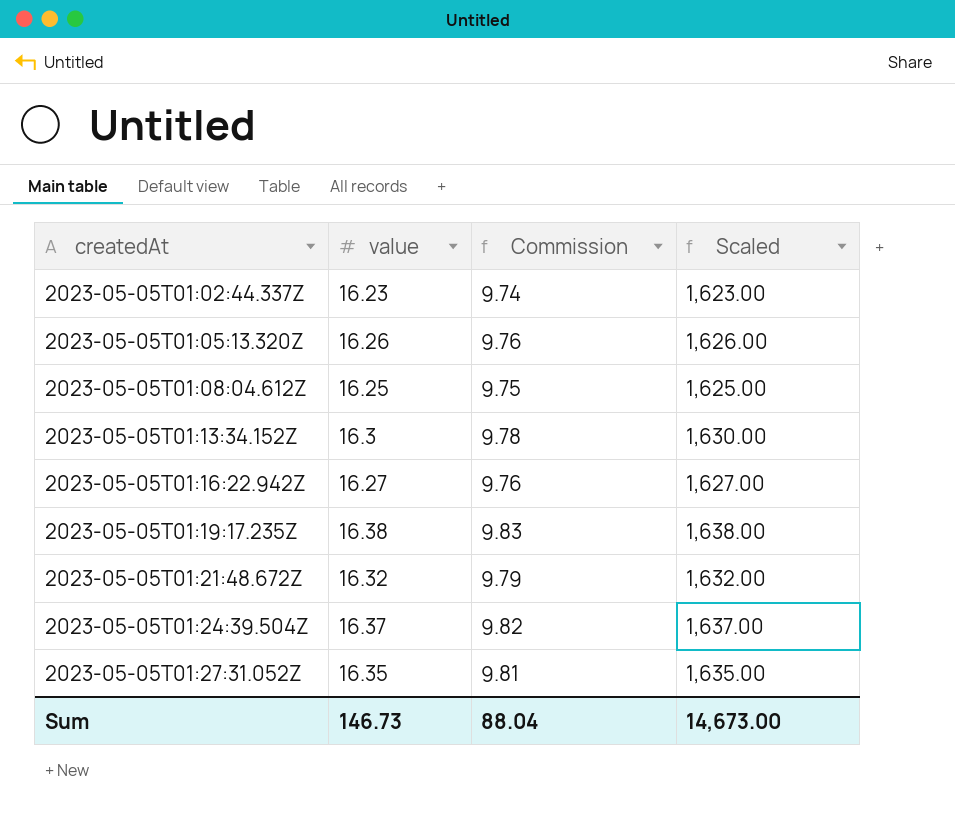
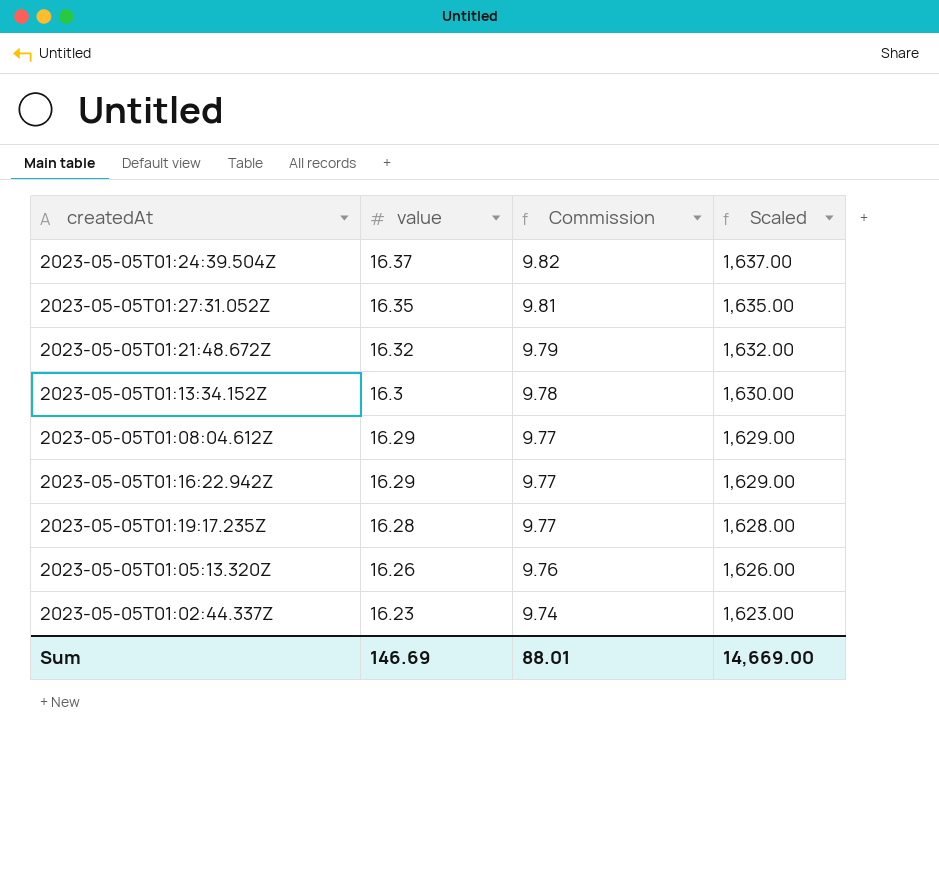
row order: createdAt ascending -> value descending
2023-05-05T01:08:04.612Z | value: 16.25 -> 16.29
2023-05-05T01:08:04.612Z | Commission: 9.75 -> 9.77
2023-05-05T01:08:04.612Z | Scaled: 1,625.00 -> 1,629.00
2023-05-05T01:16:22.942Z | value: 16.27 -> 16.29
2023-05-05T01:16:22.942Z | Commission: 9.76 -> 9.77
2023-05-05T01:16:22.942Z | Scaled: 1,627.00 -> 1,629.00
2023-05-05T01:19:17.235Z | value: 16.38 -> 16.28
2023-05-05T01:19:17.235Z | Commission: 9.83 -> 9.77
2023-05-05T01:19:17.235Z | Scaled: 1,638.00 -> 1,628.00
Sum | value: 146.73 -> 146.69
Sum | Commission: 88.04 -> 88.01
Sum | Scaled: 14,673.00 -> 14,669.00

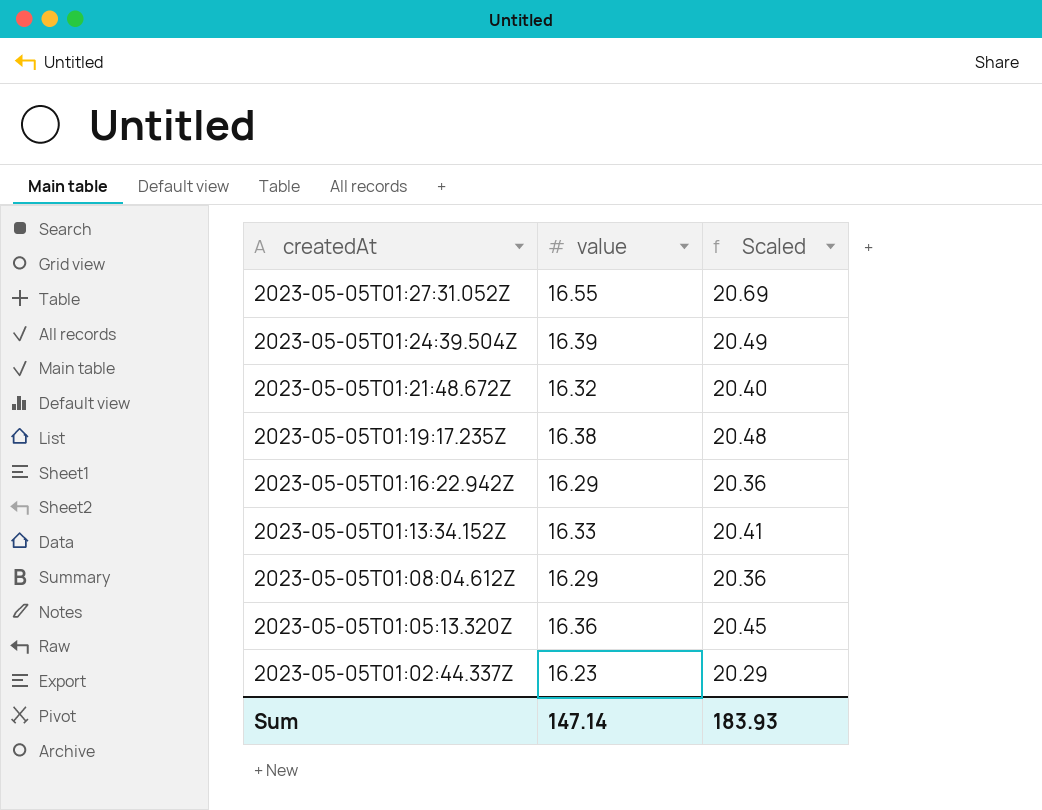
row order: value descending -> createdAt descending
column Commission | formula: [value] * 0.6 -> none
column Scaled | formula: [value] * 100 -> [value] * 1.25
2023-05-05T01:27:31.052Z | value: 16.35 -> 16.55
2023-05-05T01:24:39.504Z | value: 16.37 -> 16.39
2023-05-05T01:19:17.235Z | value: 16.28 -> 16.38
2023-05-05T01:13:34.152Z | value: 16.3 -> 16.33
2023-05-05T01:05:13.320Z | value: 16.26 -> 16.36
Sum | value: 146.69 -> 147.14
Sum | Scaled: 14,669.00 -> 183.93

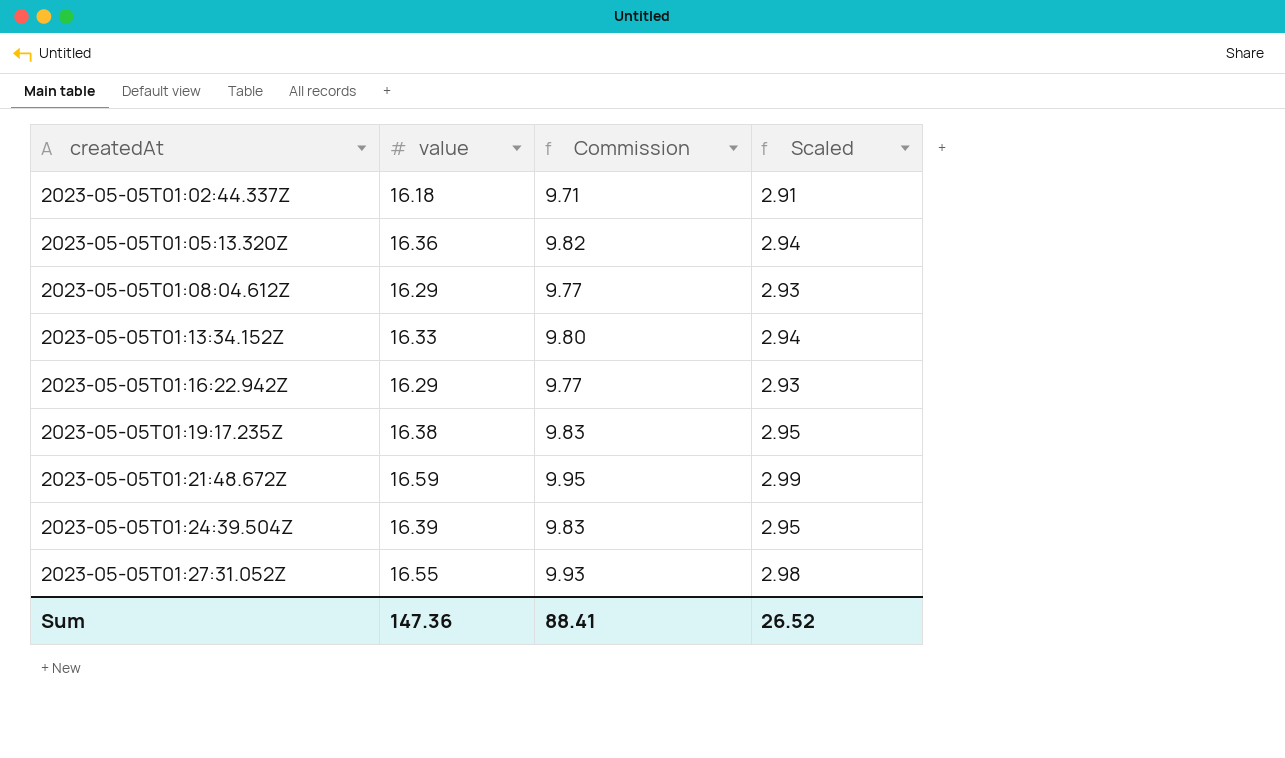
row order: createdAt descending -> createdAt ascending
column Commission | formula: none -> [value] * 0.6
column Scaled | formula: [value] * 1.25 -> [value] * 0.18
2023-05-05T01:02:44.337Z | value: 16.23 -> 16.18
2023-05-05T01:21:48.672Z | value: 16.32 -> 16.59
Sum | value: 147.14 -> 147.36
Sum | Scaled: 183.93 -> 26.52

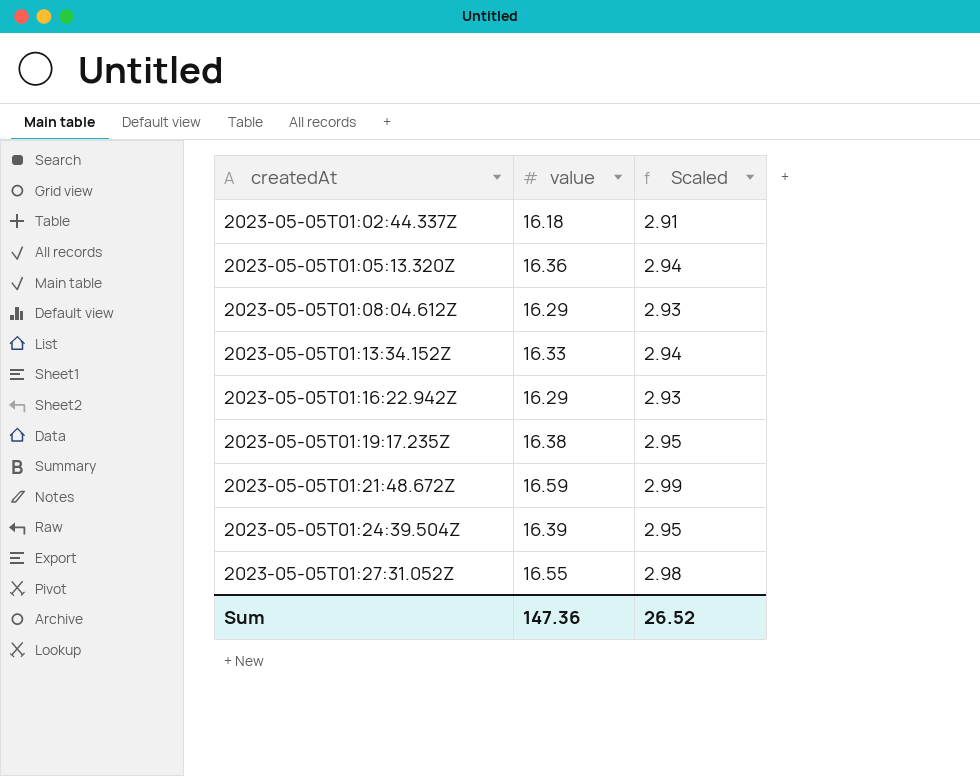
column Commission | formula: [value] * 0.6 -> none

